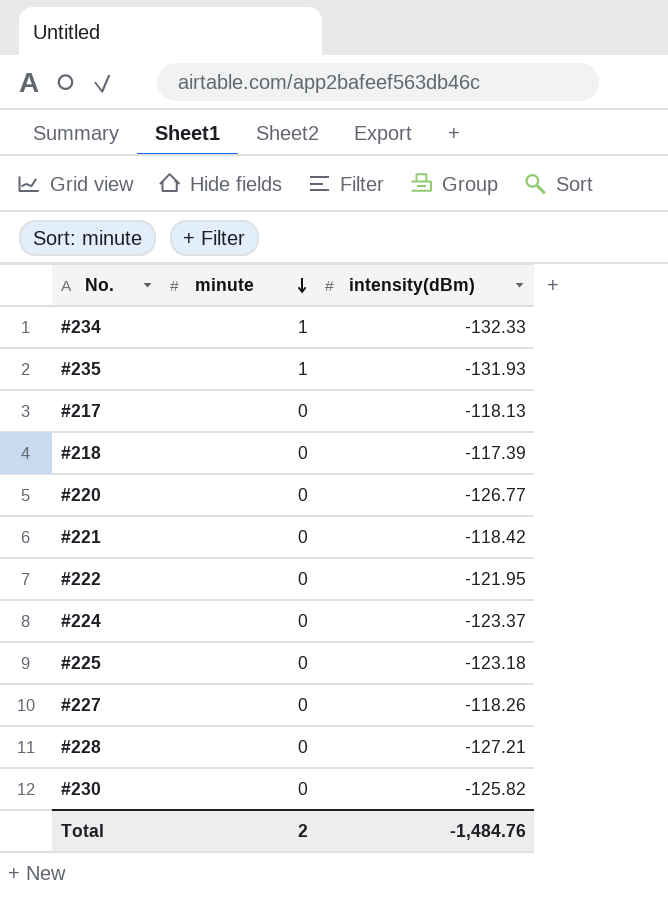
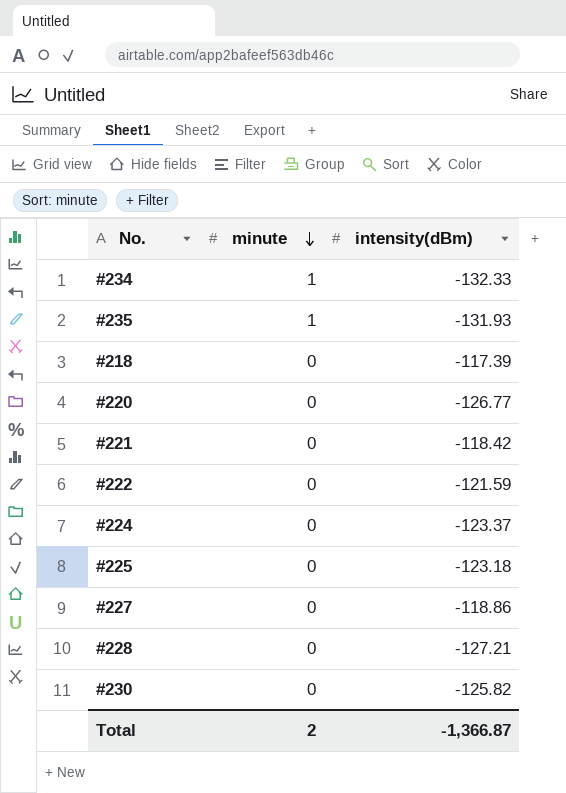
row #217: 0 | -118.13 -> none
#222 | intensity(dBm): -121.95 -> -121.59
#227 | intensity(dBm): -118.26 -> -118.86
Total | intensity(dBm): -1,484.76 -> -1,366.87

